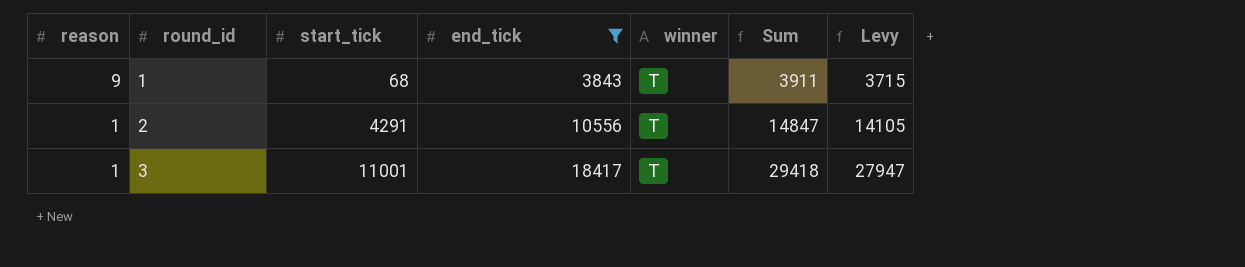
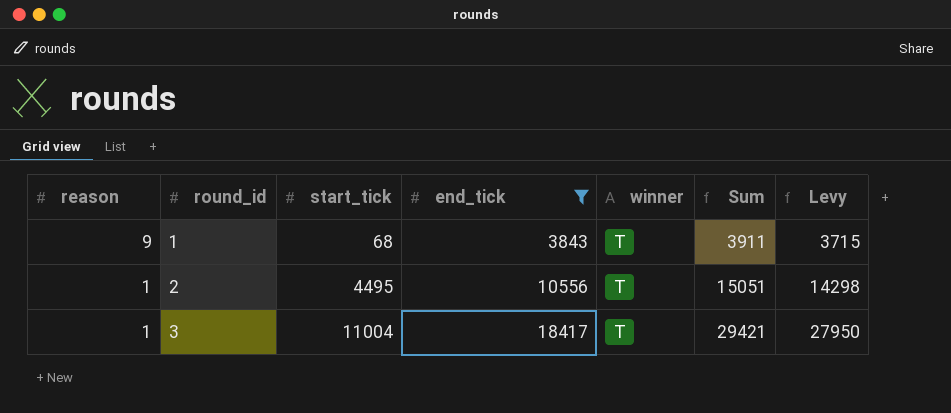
2 | start_tick: 4291 -> 4495
2 | Sum: 14847 -> 15051
2 | Levy: 14105 -> 14298
3 | start_tick: 11001 -> 11004
3 | Sum: 29418 -> 29421
3 | Levy: 27947 -> 27950

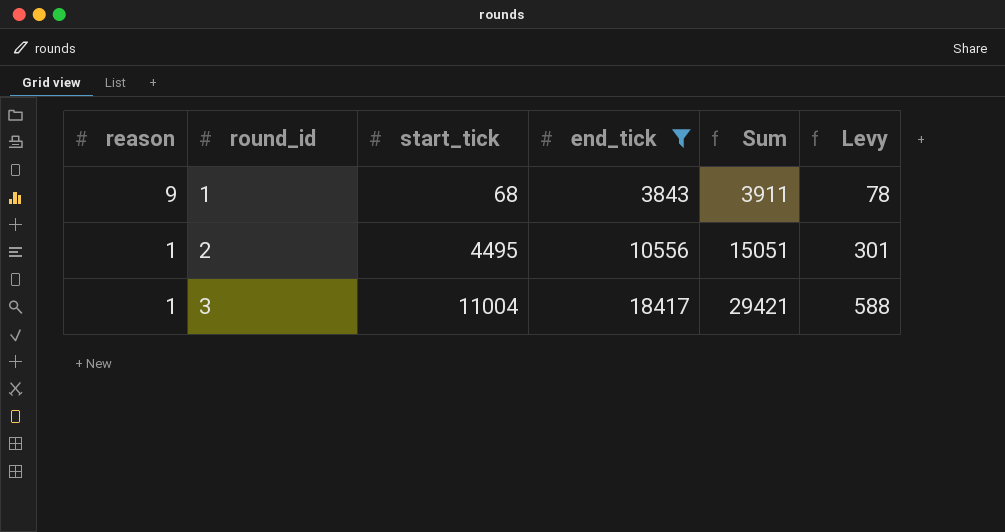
column winner | position: 5 -> none
column Levy | formula: [Sum] * 0.95 -> [Sum] * 0.02

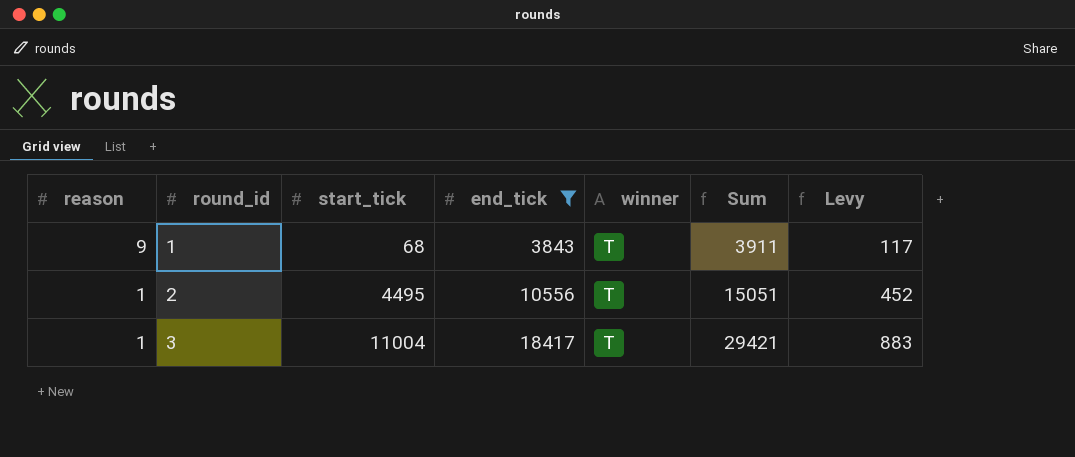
column winner | position: none -> 5
column Levy | formula: [Sum] * 0.02 -> [Sum] * 0.03

